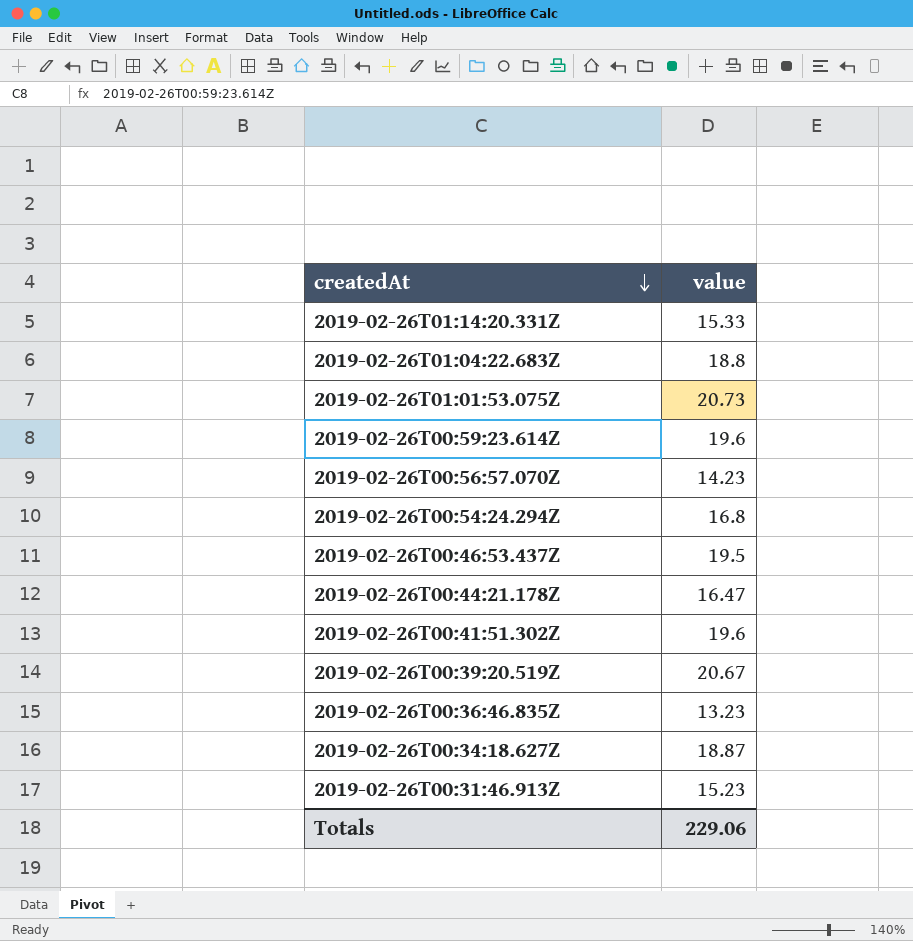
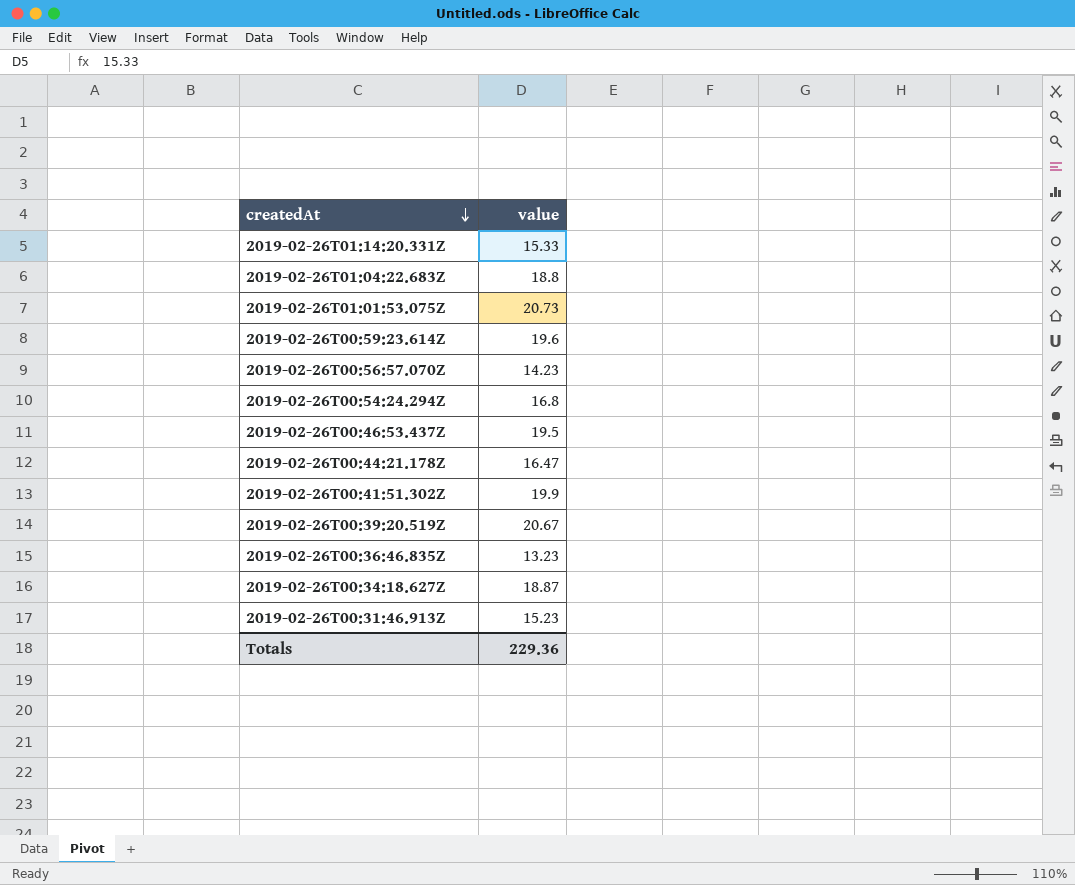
2019-02-26T00:41:51.302Z | value: 19.6 -> 19.9
Totals | value: 229.06 -> 229.36

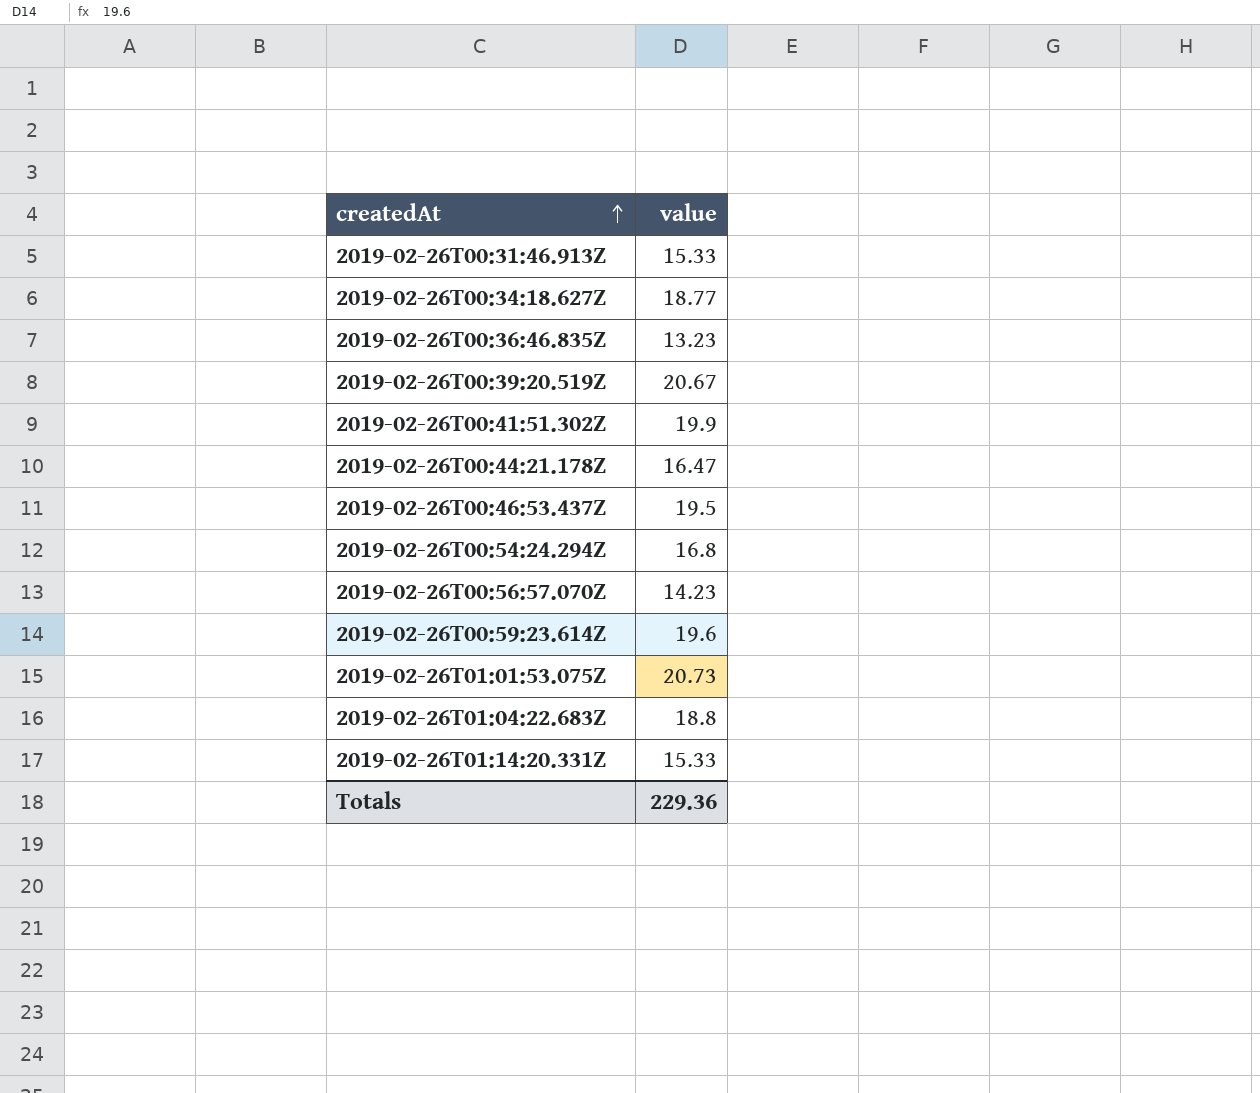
row order: createdAt descending -> createdAt ascending
2019-02-26T00:31:46.913Z | value: 15.23 -> 15.33
2019-02-26T00:34:18.627Z | value: 18.87 -> 18.77

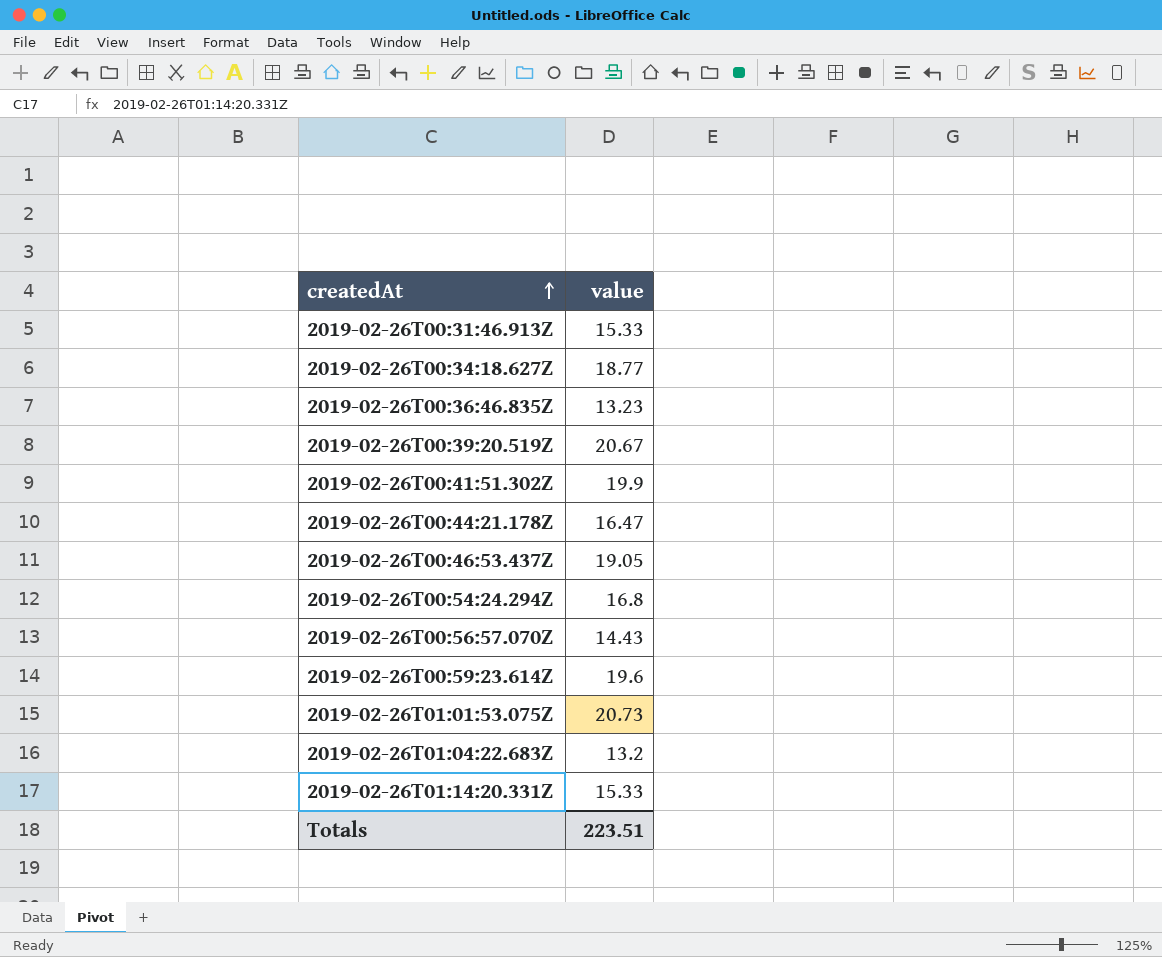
2019-02-26T00:46:53.437Z | value: 19.5 -> 19.05
2019-02-26T00:56:57.070Z | value: 14.23 -> 14.43
2019-02-26T01:04:22.683Z | value: 18.8 -> 13.2
Totals | value: 229.36 -> 223.51

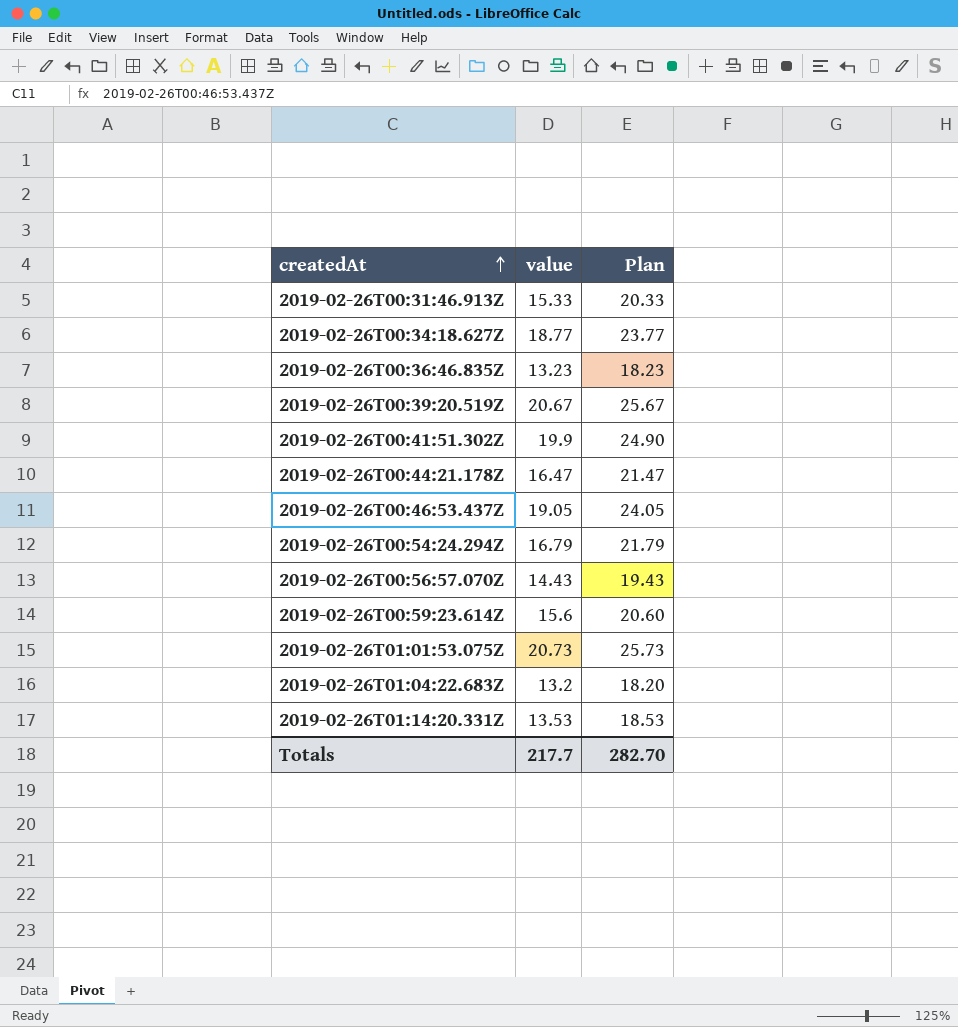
column Plan | formula: none -> [value] + 5
2019-02-26T00:54:24.294Z | value: 16.8 -> 16.79
2019-02-26T00:59:23.614Z | value: 19.6 -> 15.6
2019-02-26T01:14:20.331Z | value: 15.33 -> 13.53
Totals | value: 223.51 -> 217.7

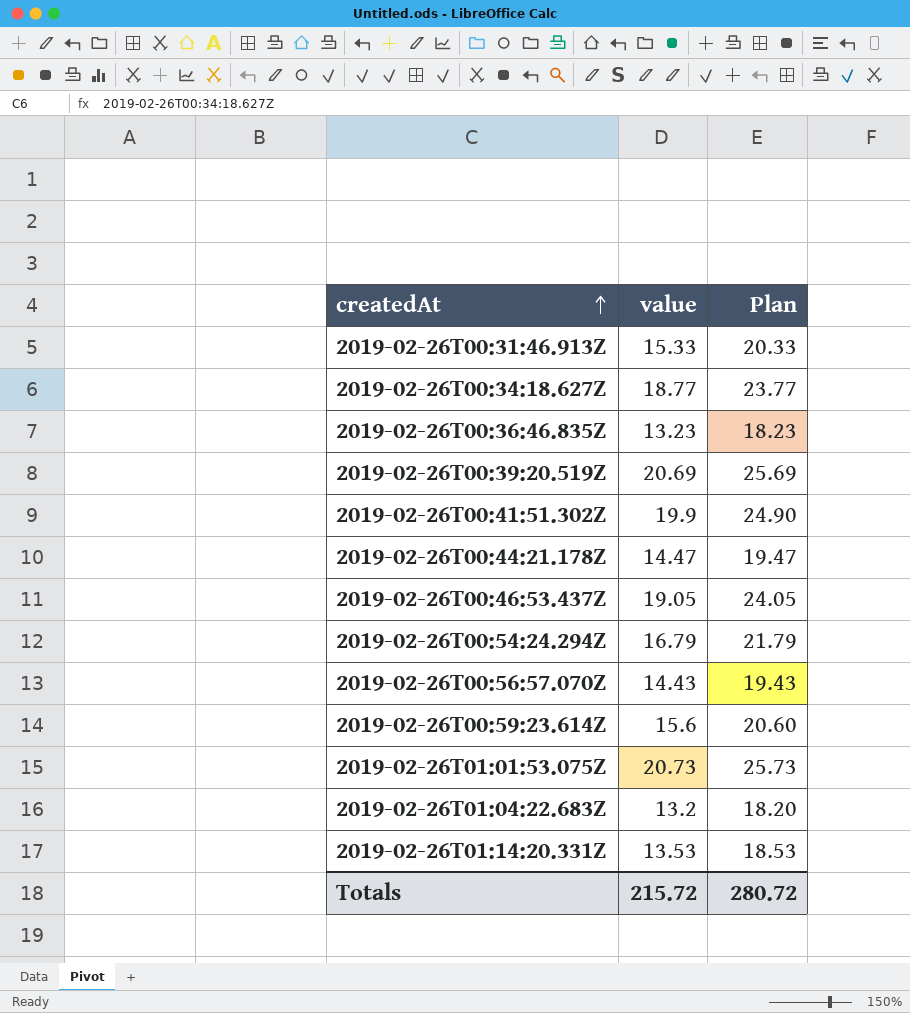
2019-02-26T00:39:20.519Z | value: 20.67 -> 20.69
2019-02-26T00:39:20.519Z | Plan: 25.67 -> 25.69
2019-02-26T00:44:21.178Z | value: 16.47 -> 14.47
2019-02-26T00:44:21.178Z | Plan: 21.47 -> 19.47
Totals | value: 217.7 -> 215.72
Totals | Plan: 282.70 -> 280.72

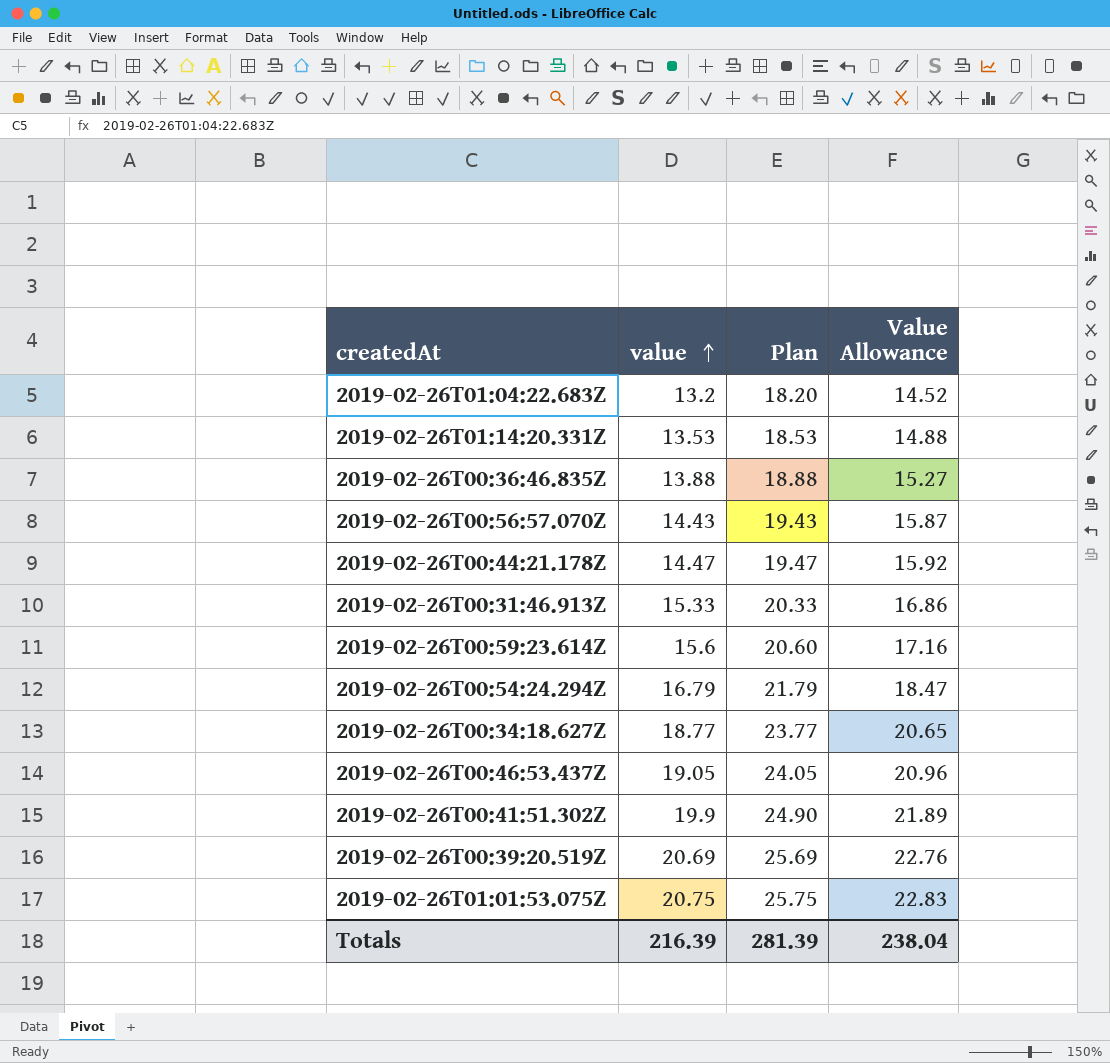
row order: createdAt ascending -> value ascending
column Value Allowance | formula: none -> [value] * 1.1
2019-02-26T00:36:46.835Z | value: 13.23 -> 13.88
2019-02-26T00:36:46.835Z | Plan: 18.23 -> 18.88
2019-02-26T01:01:53.075Z | value: 20.73 -> 20.75
2019-02-26T01:01:53.075Z | Plan: 25.73 -> 25.75
Totals | value: 215.72 -> 216.39
Totals | Plan: 280.72 -> 281.39

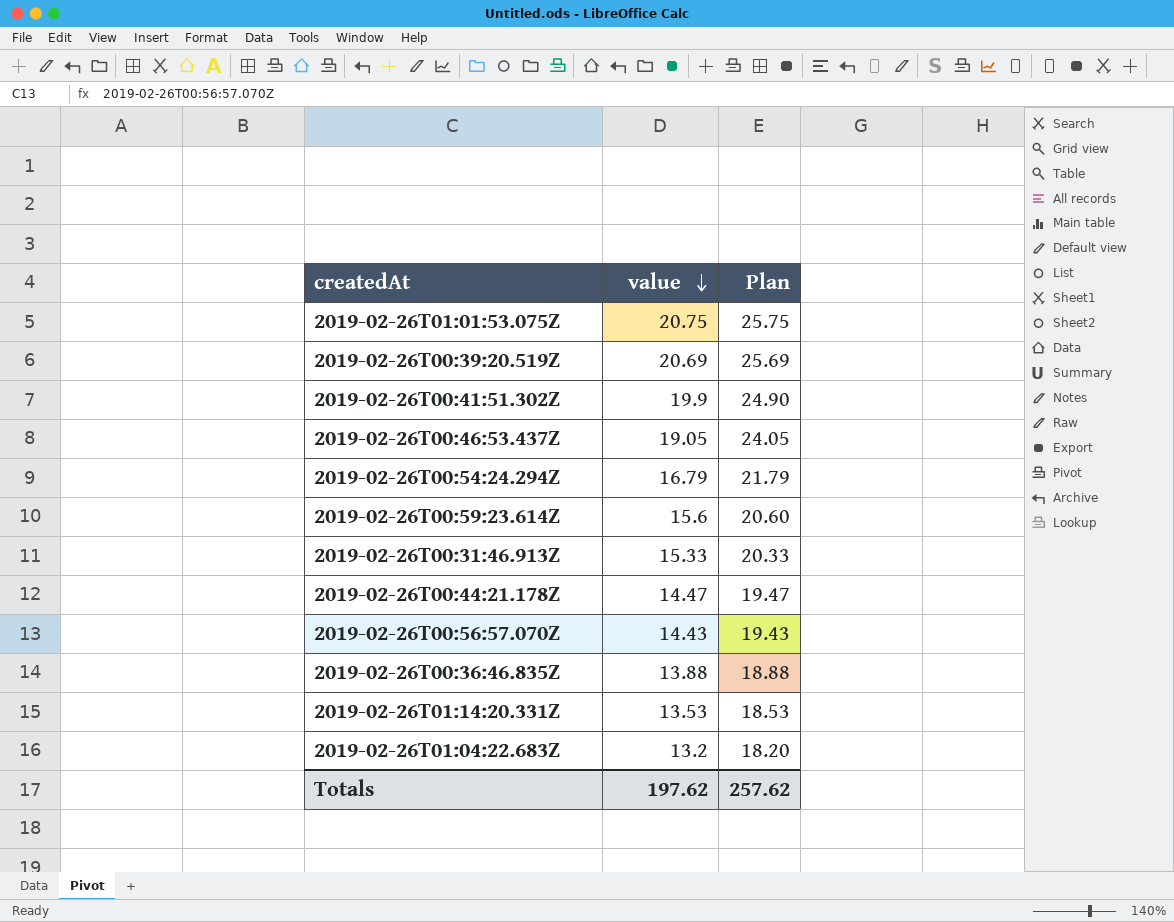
row order: value ascending -> value descending
column Value Allowance | formula: [value] * 1.1 -> none
row 2019-02-26T00:34:18.627Z: 18.77 | 23.77 | 20.65 -> none
Totals | value: 216.39 -> 197.62
Totals | Plan: 281.39 -> 257.62

